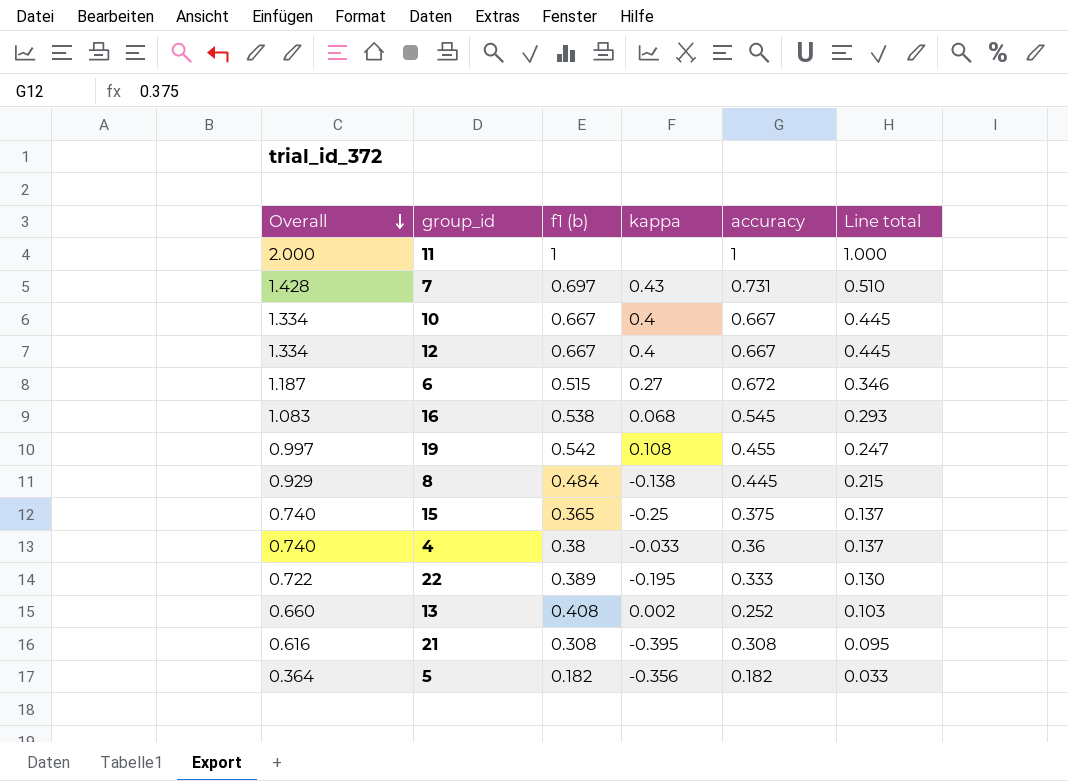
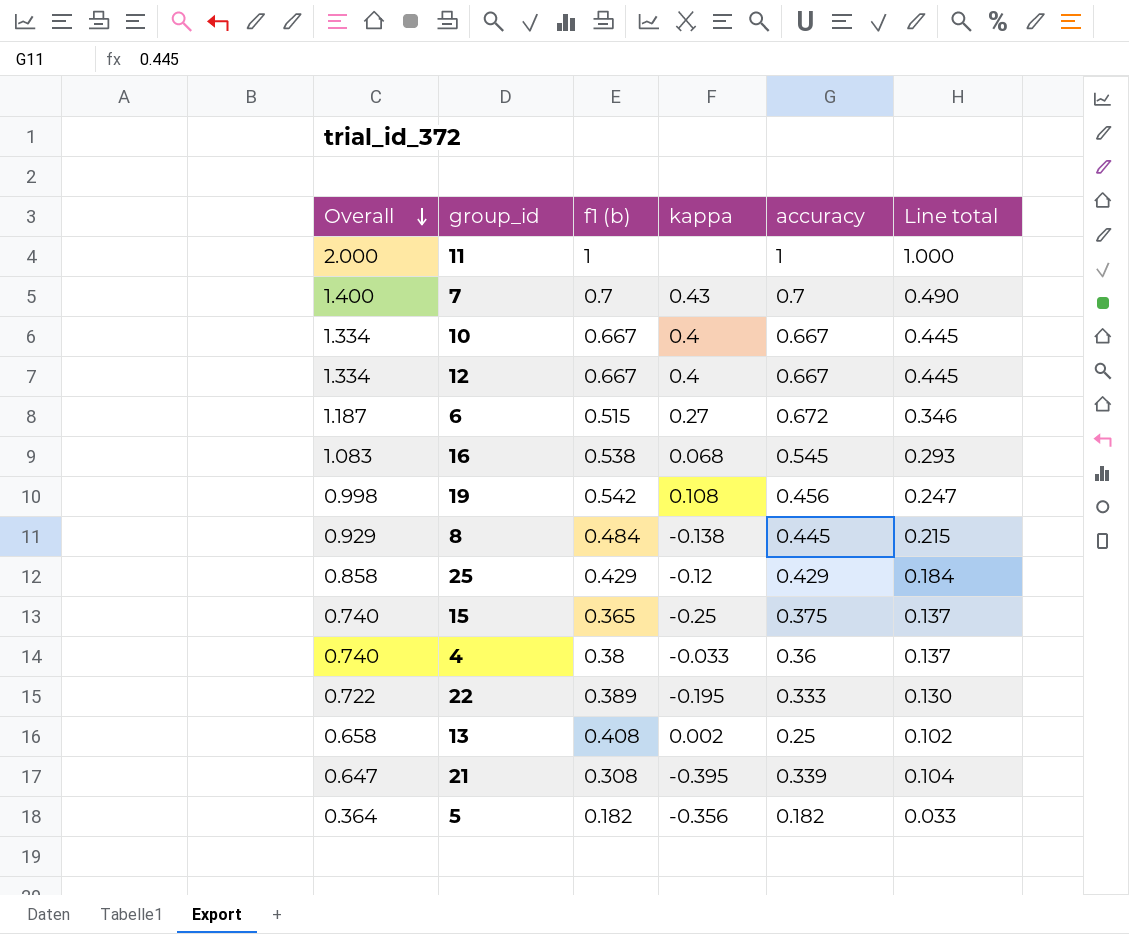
7 | Overall: 1.428 -> 1.400
7 | f1 (b): 0.697 -> 0.7
7 | accuracy: 0.731 -> 0.7
7 | Line total: 0.510 -> 0.490
19 | Overall: 0.997 -> 0.998
19 | accuracy: 0.455 -> 0.456
row 25: none -> 0.858 | 0.429 | -0.12 | 0.429 | 0.184
13 | Overall: 0.660 -> 0.658
13 | accuracy: 0.252 -> 0.25
13 | Line total: 0.103 -> 0.102
21 | Overall: 0.616 -> 0.647
21 | accuracy: 0.308 -> 0.339
21 | Line total: 0.095 -> 0.104

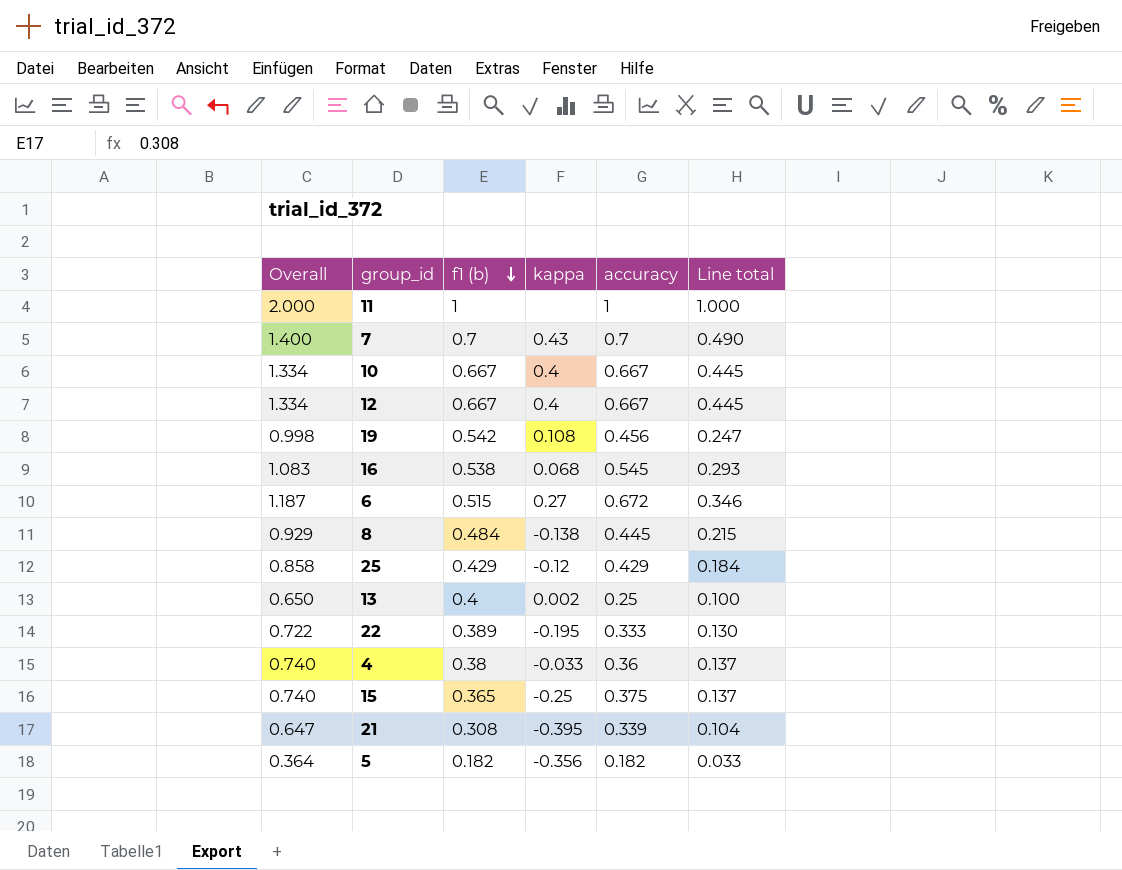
row order: Overall descending -> f1 (b) descending
13 | Overall: 0.658 -> 0.650
13 | f1 (b): 0.408 -> 0.4
13 | Line total: 0.102 -> 0.100

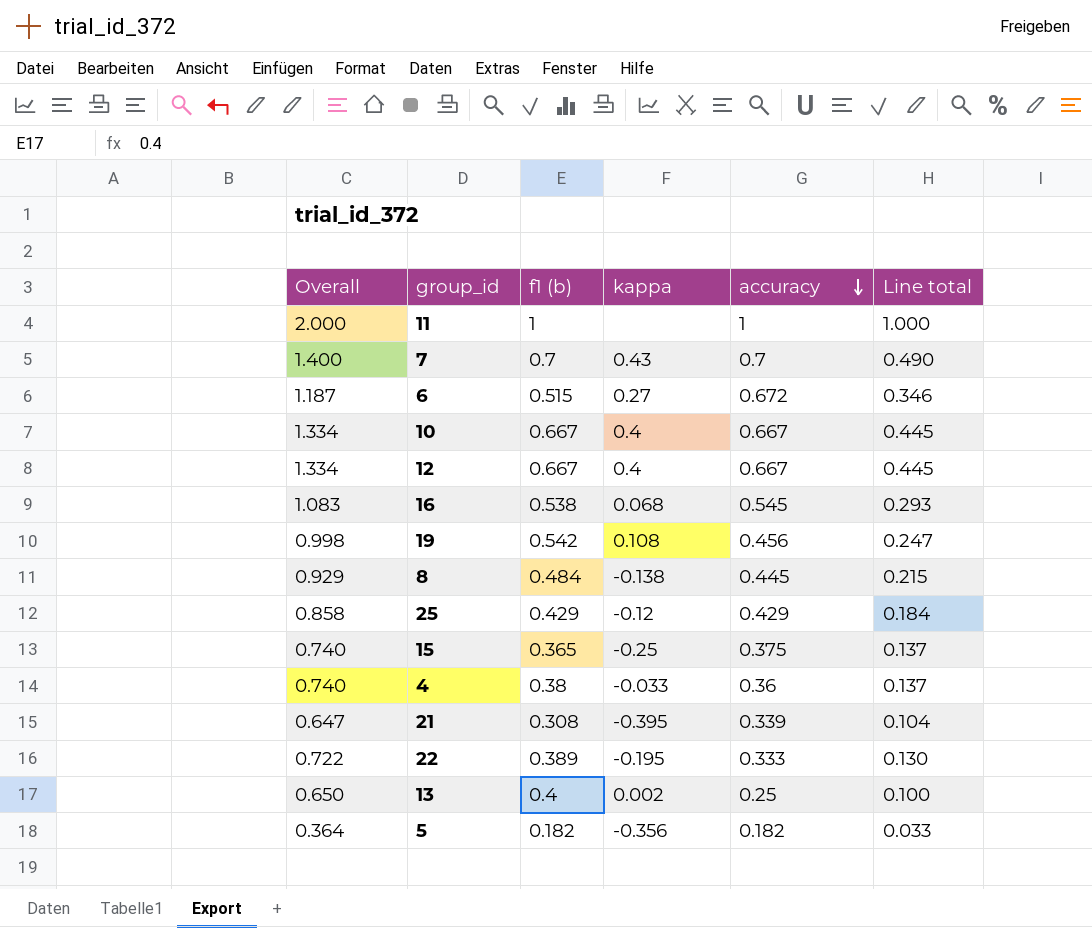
row order: f1 (b) descending -> accuracy descending

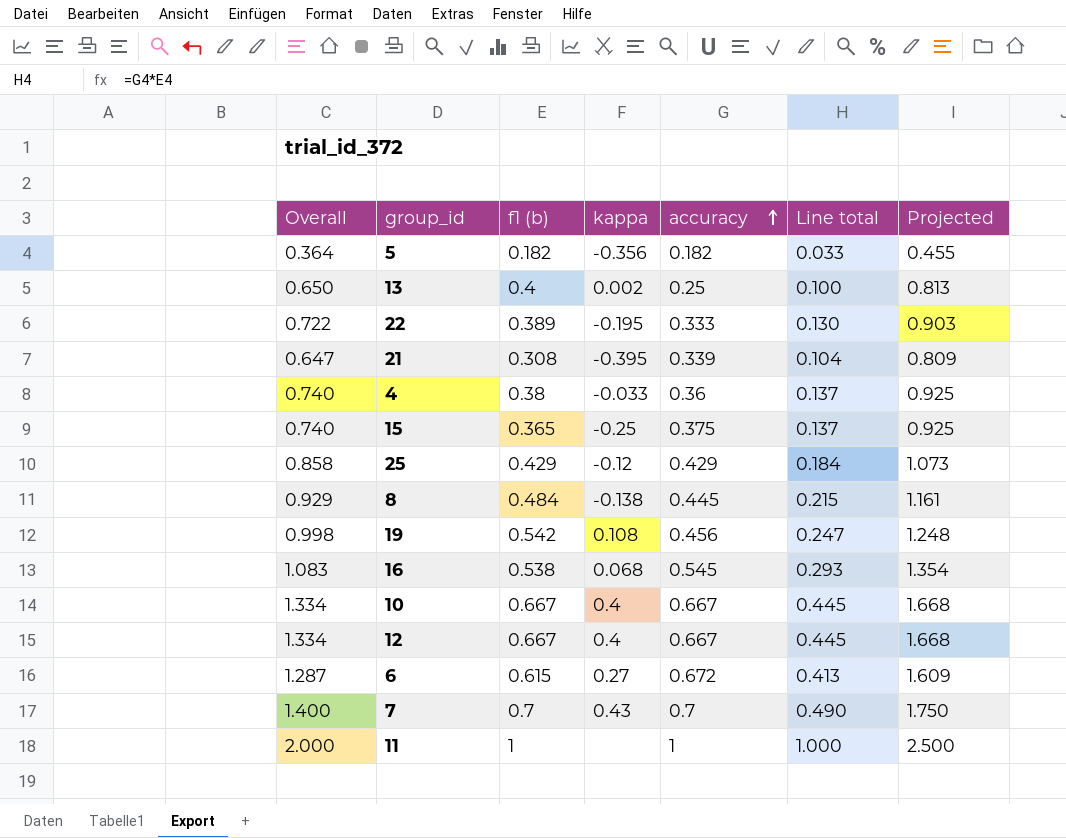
row order: accuracy descending -> accuracy ascending
column Projected | formula: none -> [Overall] * 1.25
6 | Overall: 1.187 -> 1.287
6 | f1 (b): 0.515 -> 0.615
6 | Line total: 0.346 -> 0.413

